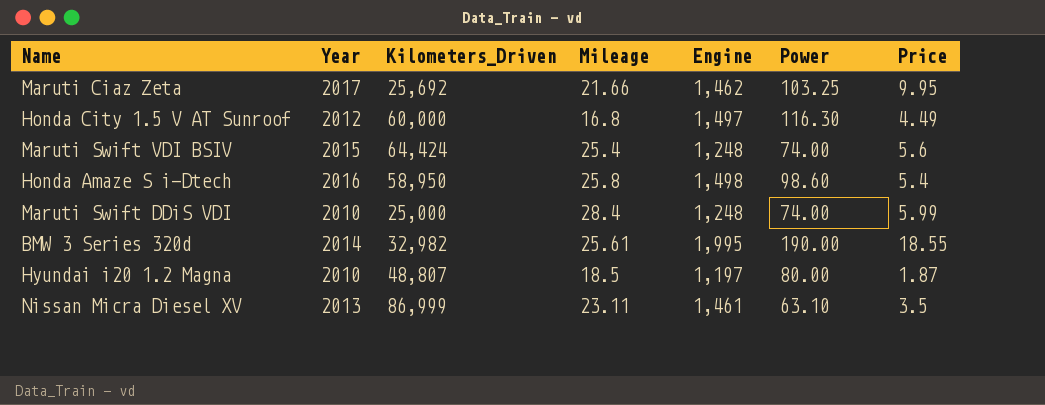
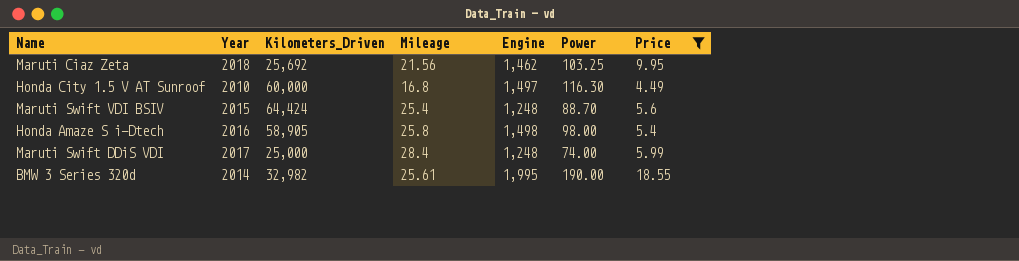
filter: none -> Price >= 4.49
Maruti Ciaz Zeta | Year: 2017 -> 2018
Maruti Ciaz Zeta | Mileage: 21.66 -> 21.56
Honda City 1.5 V AT Sunroof | Year: 2012 -> 2010
Maruti Swift VDI BSIV | Power: 74.00 -> 88.70
Honda Amaze S i-Dtech | Kilometers_Driven: 58,950 -> 58,905
Honda Amaze S i-Dtech | Power: 98.60 -> 98.00
Maruti Swift DDiS VDI | Year: 2010 -> 2017

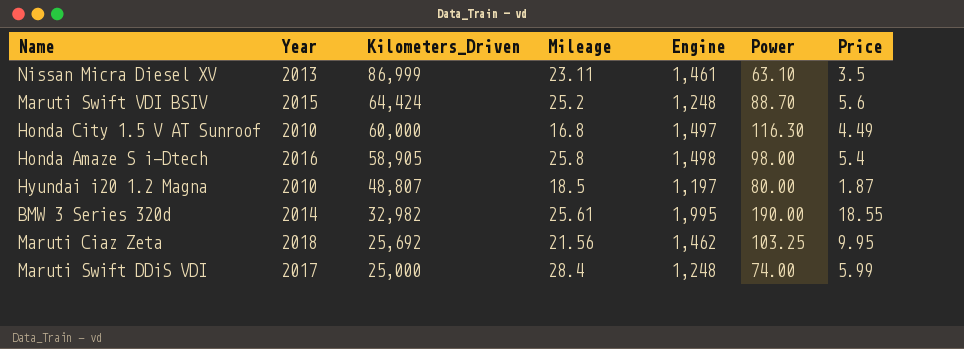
filter: Price >= 4.49 -> none
row order: none -> Kilometers_Driven descending
Maruti Swift VDI BSIV | Mileage: 25.4 -> 25.2

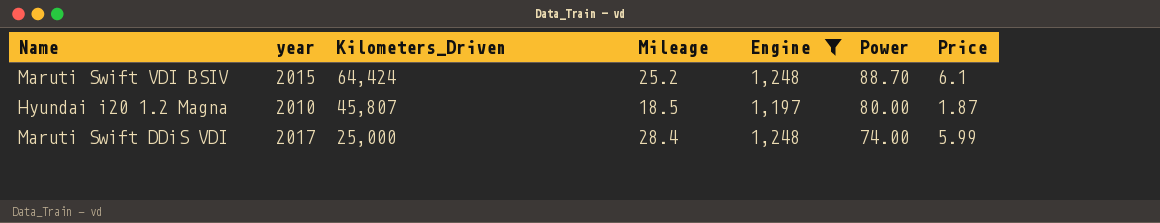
filter: none -> Engine <= 1,248
column name: Year -> year
Maruti Swift VDI BSIV | Price: 5.6 -> 6.1
Hyundai i20 1.2 Magna | Kilometers_Driven: 48,807 -> 45,807

